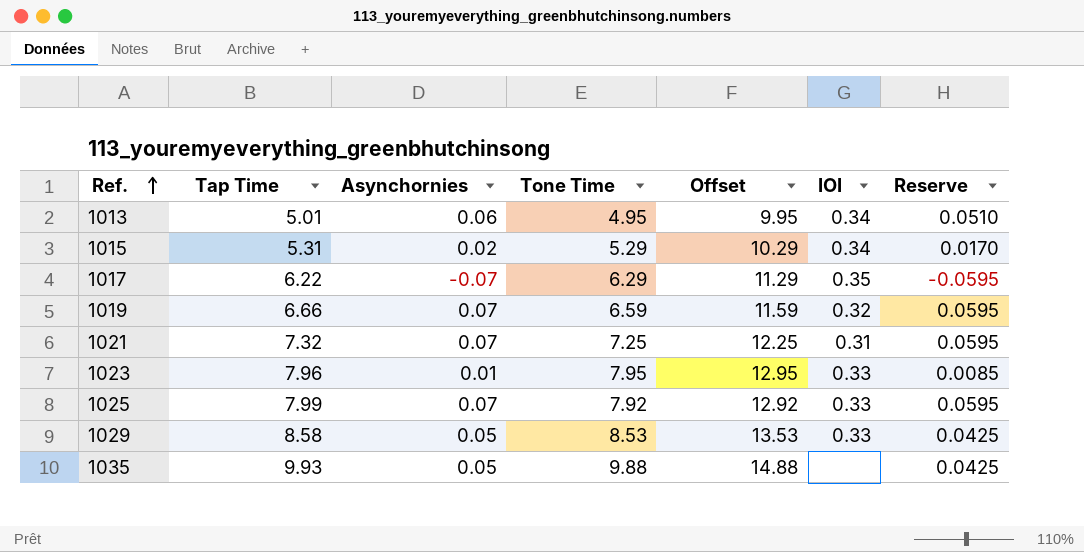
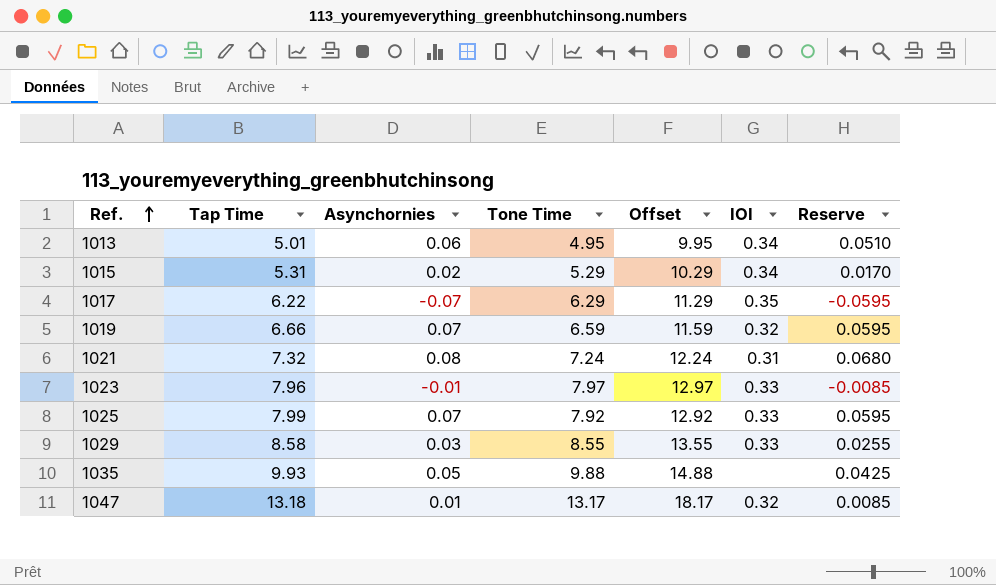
1021 | Asynchornies: 0.07 -> 0.08
1021 | Tone Time: 7.25 -> 7.24
1021 | Offset: 12.25 -> 12.24
1021 | Reserve: 0.0595 -> 0.0680
1023 | Asynchornies: 0.01 -> -0.01
1023 | Tone Time: 7.95 -> 7.97
1023 | Offset: 12.95 -> 12.97
1023 | Reserve: 0.0085 -> -0.0085
1029 | Asynchornies: 0.05 -> 0.03
1029 | Tone Time: 8.53 -> 8.55
1029 | Offset: 13.53 -> 13.55
1029 | Reserve: 0.0425 -> 0.0255
row 1047: none -> 13.18 | 0.01 | 13.17 | 18.17 | 0.32 | 0.0085

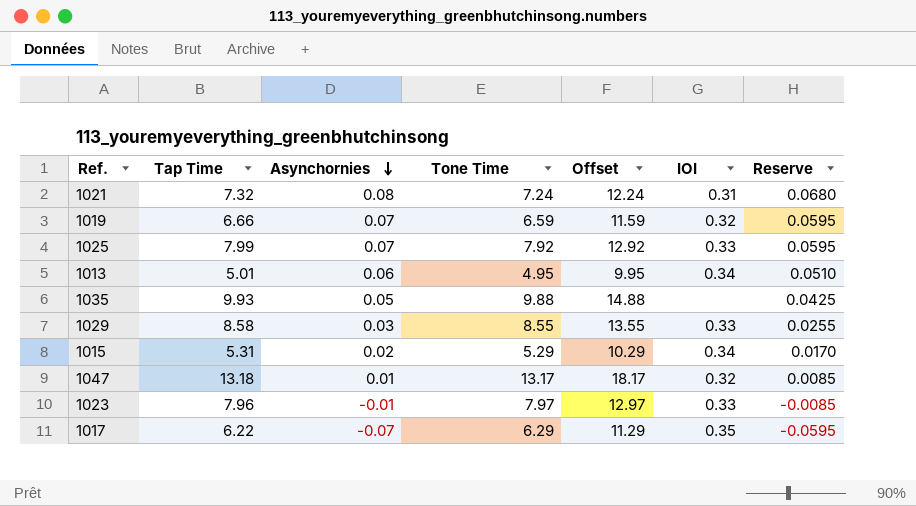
row order: Ref. ascending -> Asynchornies descending

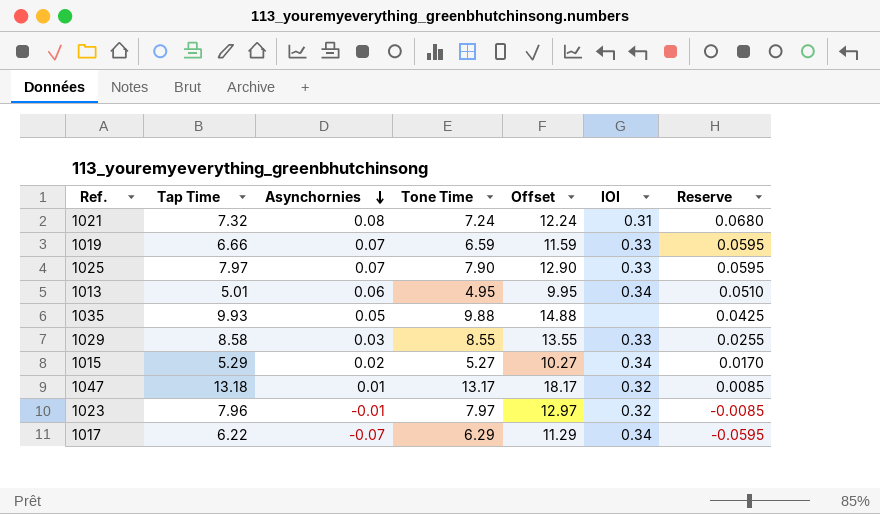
1019 | IOI: 0.32 -> 0.33
1025 | Tap Time: 7.99 -> 7.97
1025 | Tone Time: 7.92 -> 7.90
1025 | Offset: 12.92 -> 12.90
1015 | Tap Time: 5.31 -> 5.29
1015 | Tone Time: 5.29 -> 5.27
1015 | Offset: 10.29 -> 10.27
1023 | IOI: 0.33 -> 0.32
1017 | IOI: 0.35 -> 0.34

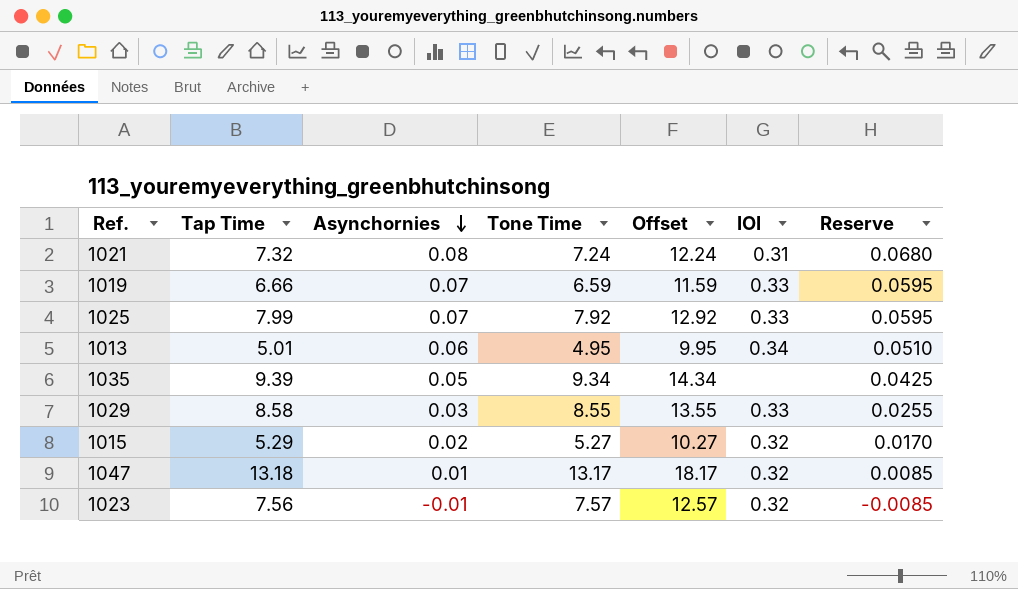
row 1017: 6.22 | -0.07 | 6.29 | 11.29 | 0.34 | -0.0595 -> none
1025 | Tap Time: 7.97 -> 7.99
1025 | Tone Time: 7.90 -> 7.92
1025 | Offset: 12.90 -> 12.92
1035 | Tap Time: 9.93 -> 9.39
1035 | Tone Time: 9.88 -> 9.34
1035 | Offset: 14.88 -> 14.34
1015 | IOI: 0.34 -> 0.32
1023 | Tap Time: 7.96 -> 7.56
1023 | Tone Time: 7.97 -> 7.57
1023 | Offset: 12.97 -> 12.57

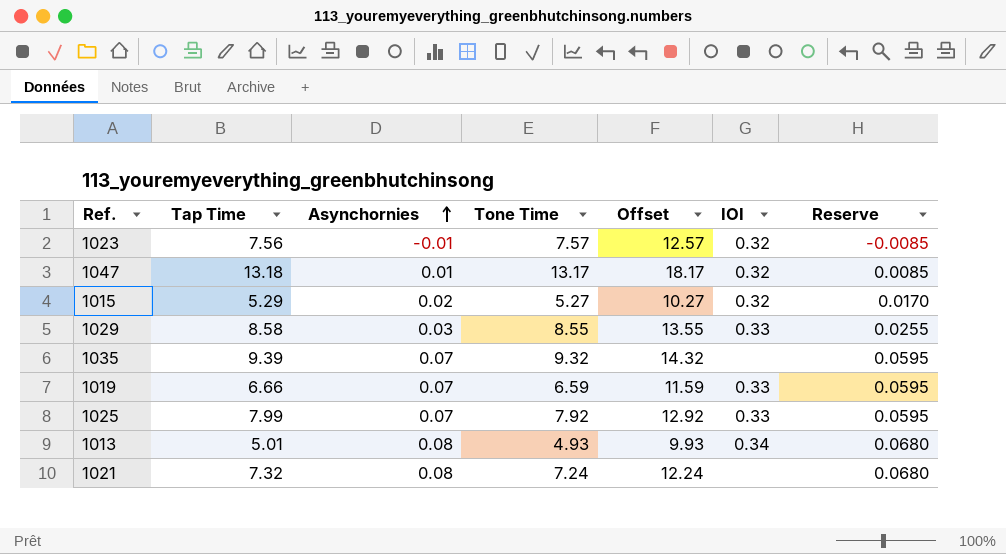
row order: Asynchornies descending -> Asynchornies ascending
1035 | Asynchornies: 0.05 -> 0.07
1035 | Tone Time: 9.34 -> 9.32
1035 | Offset: 14.34 -> 14.32
1035 | Reserve: 0.0425 -> 0.0595
1013 | Asynchornies: 0.06 -> 0.08
1013 | Tone Time: 4.95 -> 4.93
1013 | Offset: 9.95 -> 9.93
1013 | Reserve: 0.0510 -> 0.0680
1021 | IOI: 0.31 -> none

